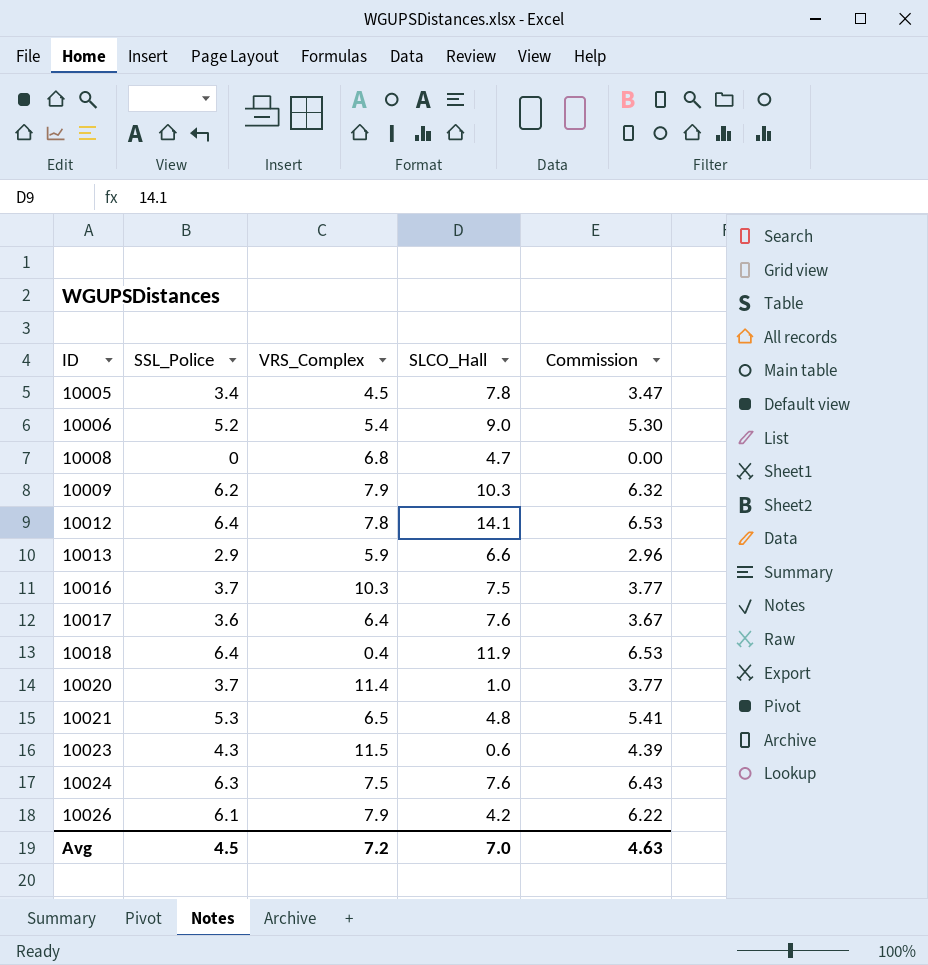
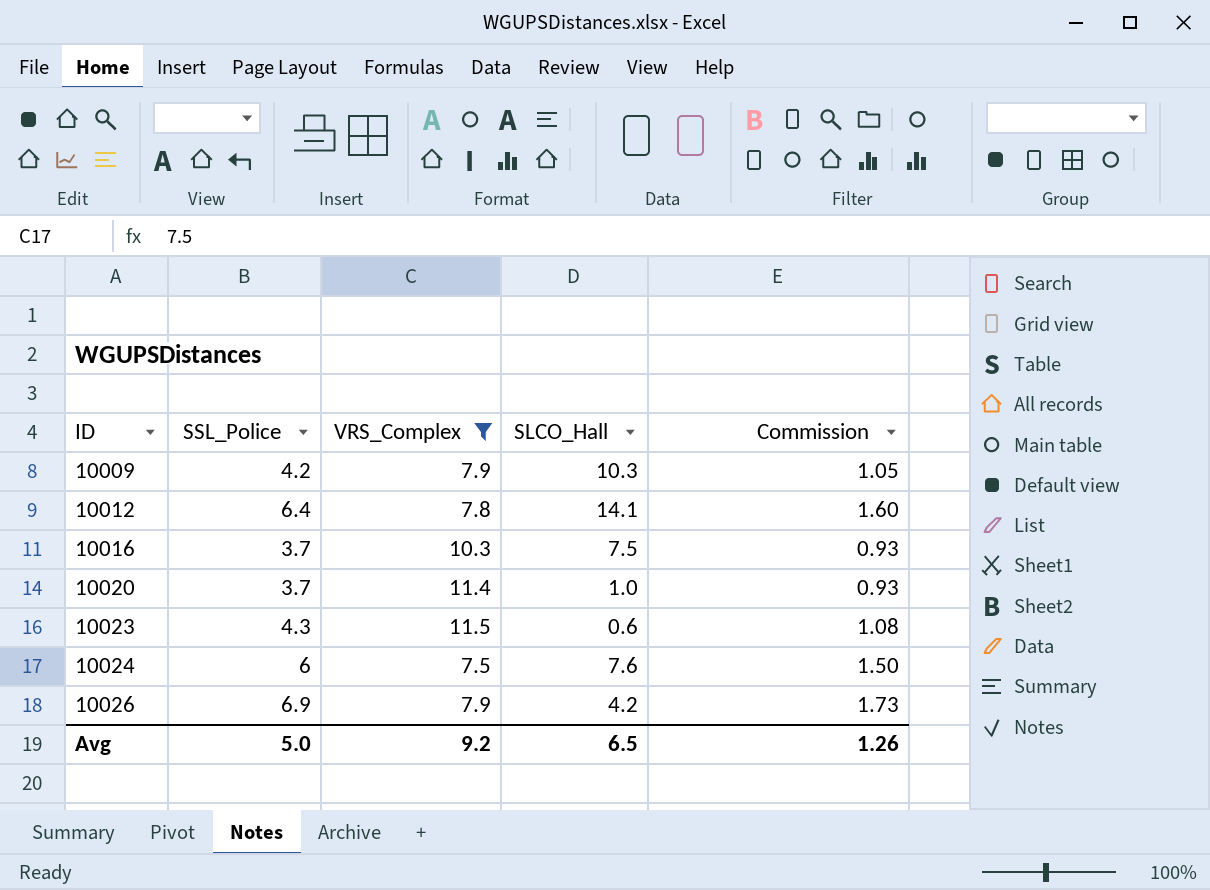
filter: none -> VRS_Complex >= 7.5
column Commission | formula: [SSL_Police] * 1.02 -> [SSL_Police] * 0.25
10009 | SSL_Police: 6.2 -> 4.2
10024 | SSL_Police: 6.3 -> 6
10026 | SSL_Police: 6.1 -> 6.9
Avg | SSL_Police: 4.5 -> 5.0
Avg | VRS_Complex: 7.2 -> 9.2
Avg | SLCO_Hall: 7.0 -> 6.5
Avg | Commission: 4.63 -> 1.26

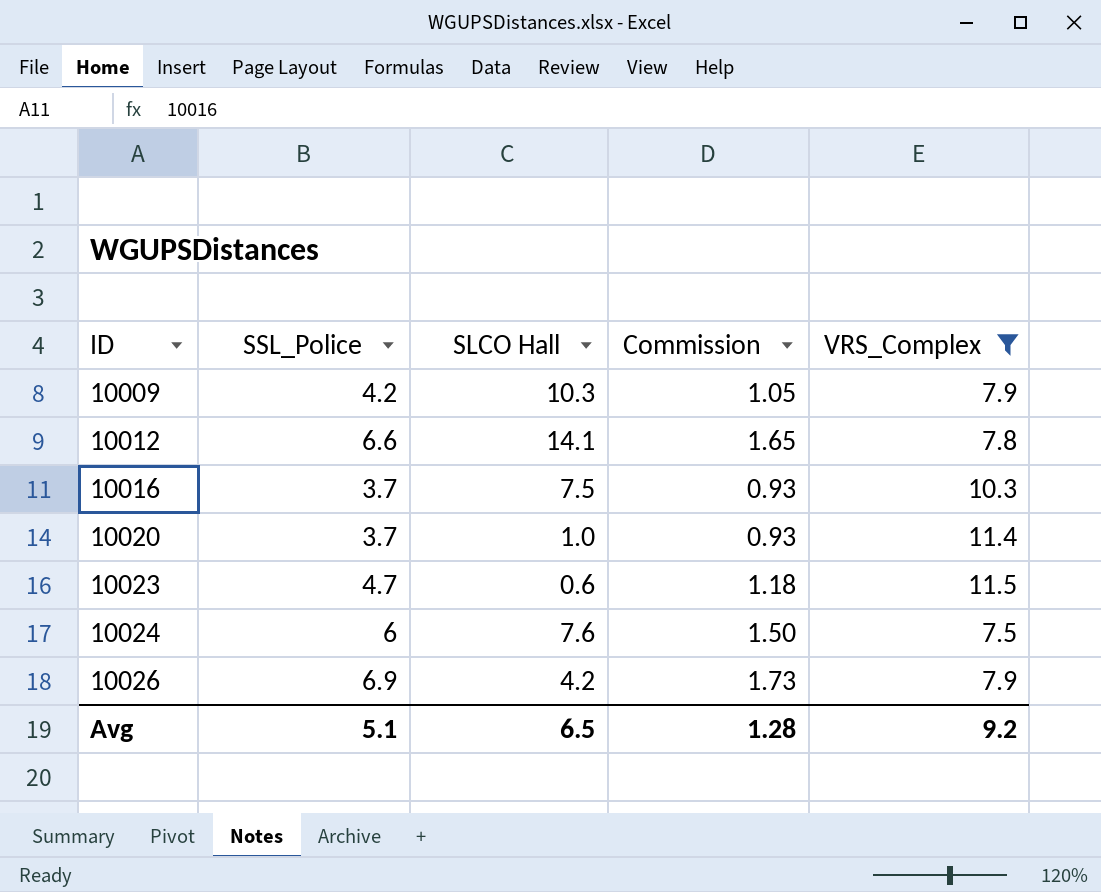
column name: SLCO_Hall -> SLCO Hall
column VRS_Complex | position: 3 -> 5
10012 | SSL_Police: 6.4 -> 6.6
10012 | Commission: 1.60 -> 1.65
10023 | SSL_Police: 4.3 -> 4.7
10023 | Commission: 1.08 -> 1.18
Avg | SSL_Police: 5.0 -> 5.1
Avg | Commission: 1.26 -> 1.28

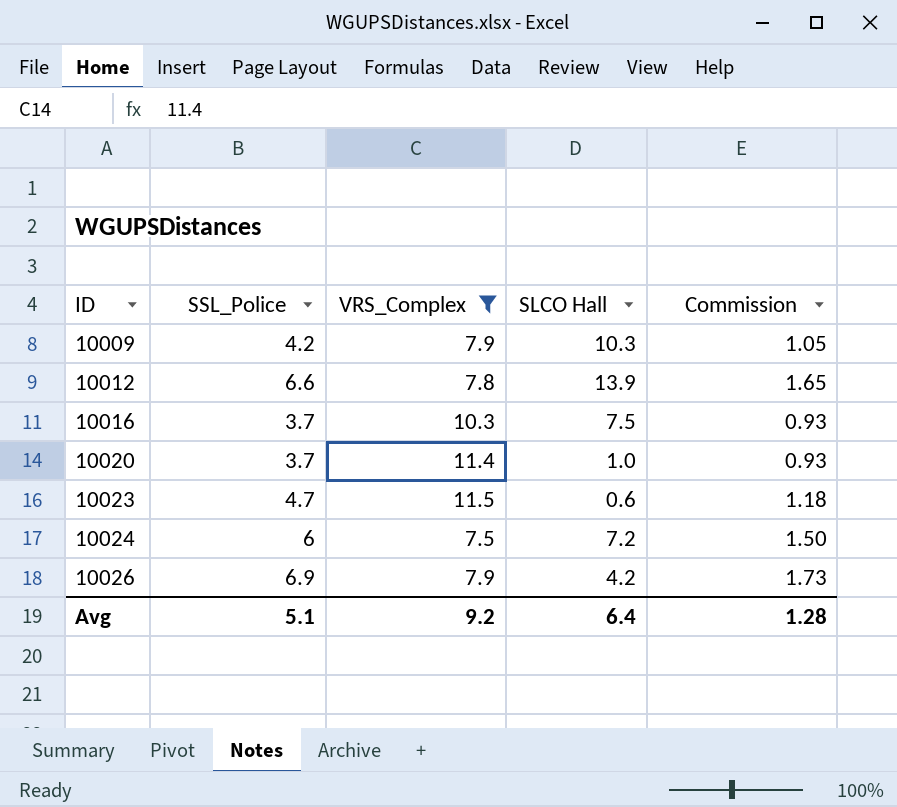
column VRS_Complex | position: 5 -> 3
10012 | SLCO Hall: 14.1 -> 13.9
10024 | SLCO Hall: 7.6 -> 7.2
Avg | SLCO Hall: 6.5 -> 6.4

